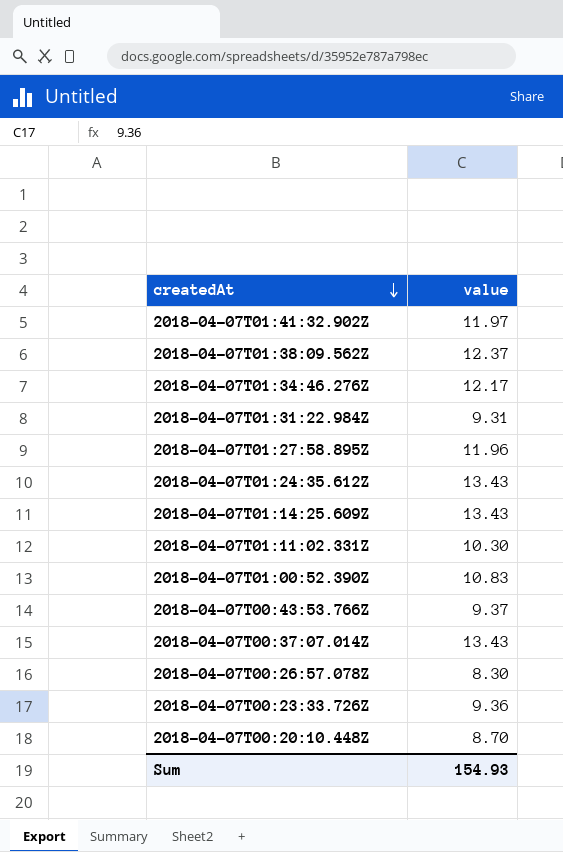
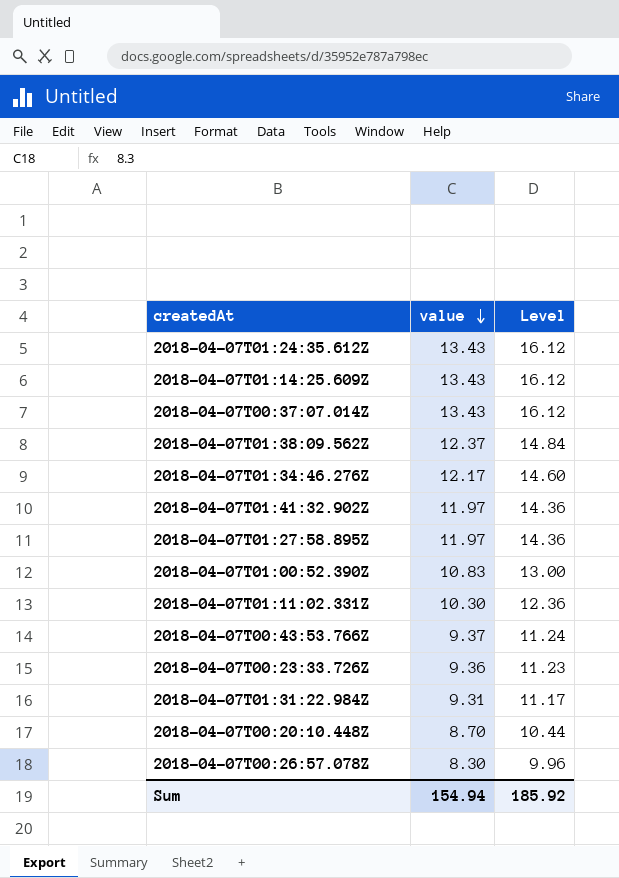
row order: createdAt descending -> value descending
column Level | formula: none -> [value] * 1.2
2018-04-07T01:27:58.895Z | value: 11.96 -> 11.97
Sum | value: 154.93 -> 154.94

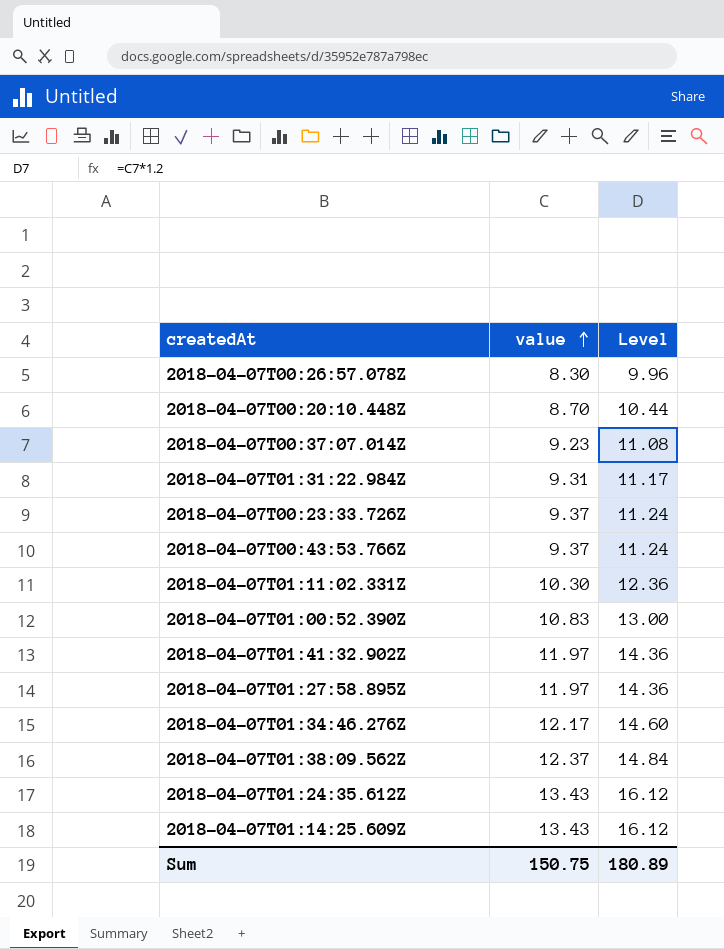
row order: value descending -> value ascending
2018-04-07T00:37:07.014Z | value: 13.43 -> 9.23
2018-04-07T00:37:07.014Z | Level: 16.12 -> 11.08
2018-04-07T00:23:33.726Z | value: 9.36 -> 9.37
2018-04-07T00:23:33.726Z | Level: 11.23 -> 11.24
Sum | value: 154.94 -> 150.75
Sum | Level: 185.92 -> 180.89

